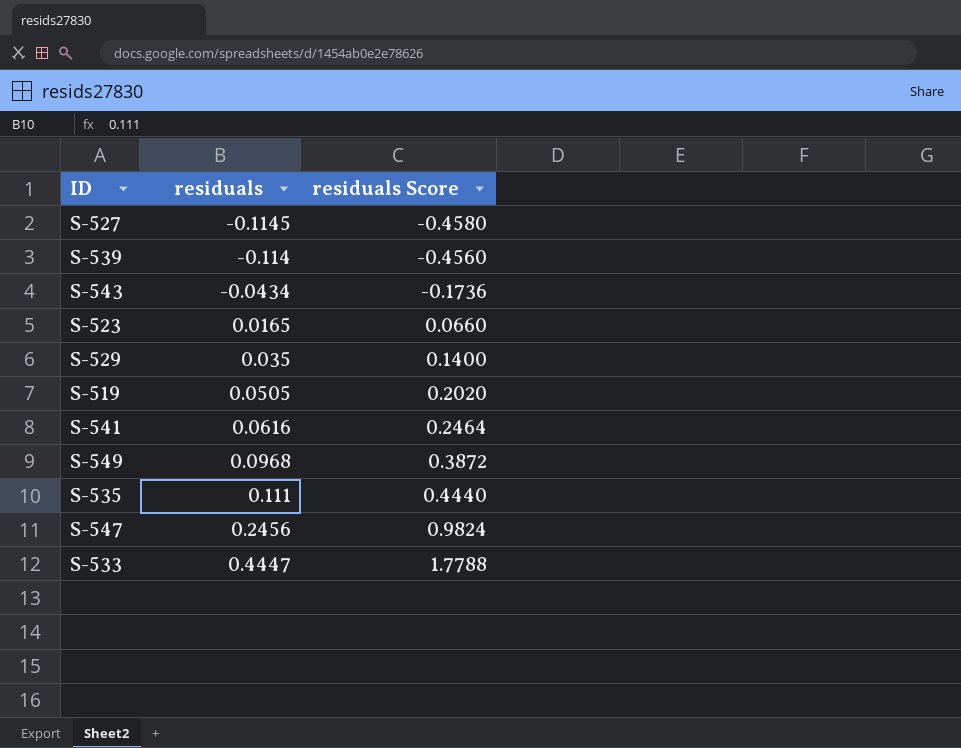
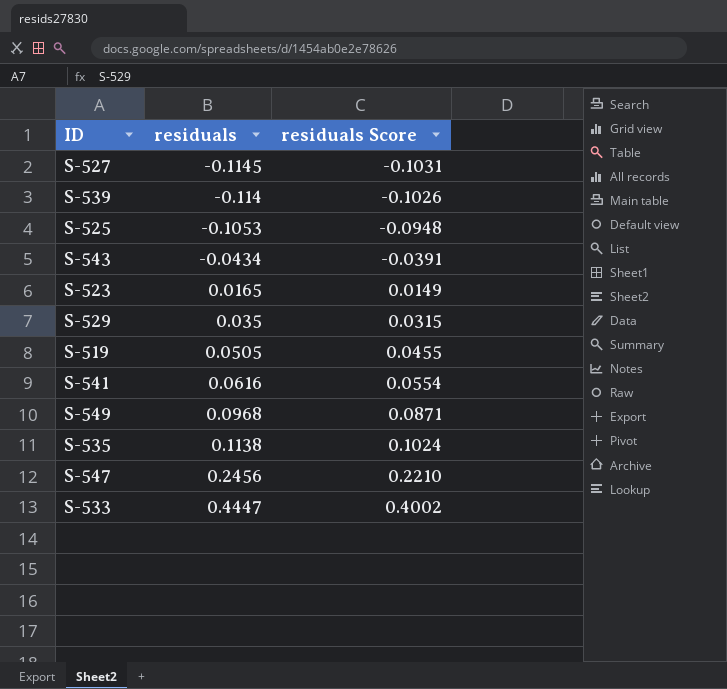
column residuals Score | formula: [residuals] * 4 -> [residuals] * 0.9
row S-525: none -> -0.1053 | -0.0948
S-535 | residuals: 0.111 -> 0.1138

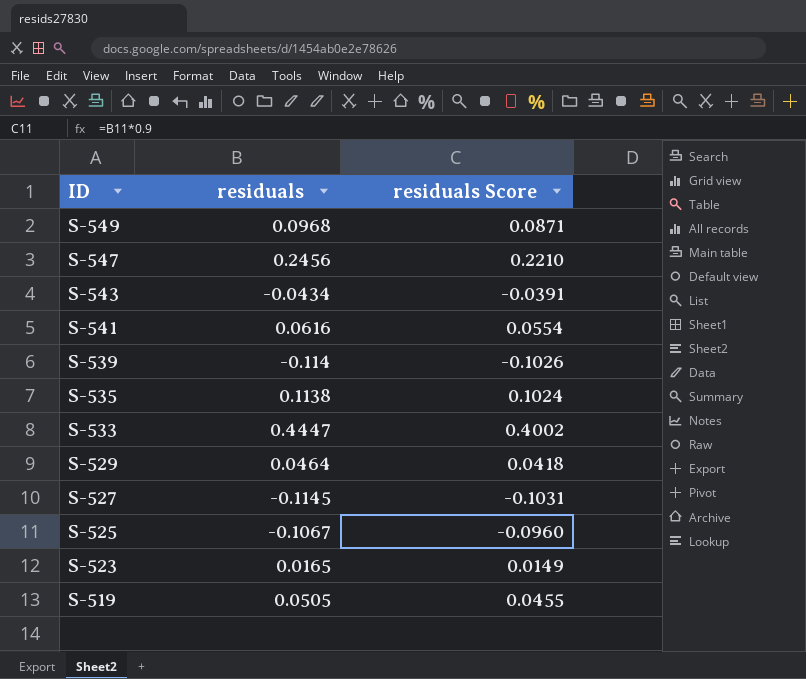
row order: residuals ascending -> ID descending
S-529 | residuals: 0.035 -> 0.0464
S-529 | residuals Score: 0.0315 -> 0.0418
S-525 | residuals: -0.1053 -> -0.1067
S-525 | residuals Score: -0.0948 -> -0.0960

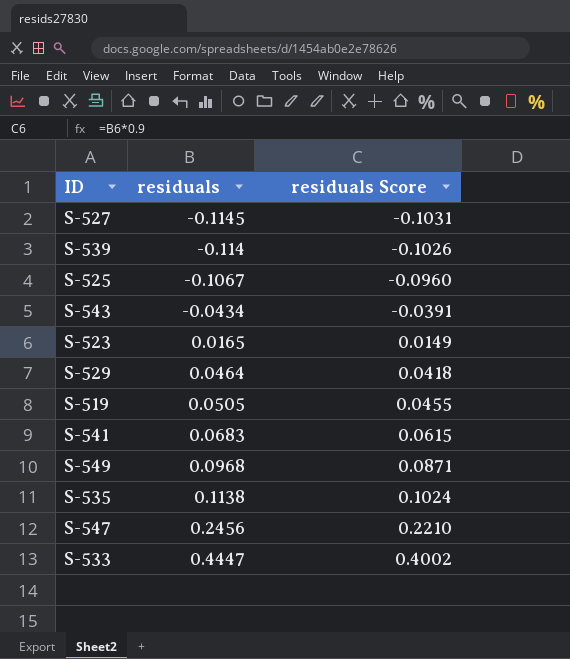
row order: ID descending -> residuals ascending
S-541 | residuals: 0.0616 -> 0.0683
S-541 | residuals Score: 0.0554 -> 0.0615

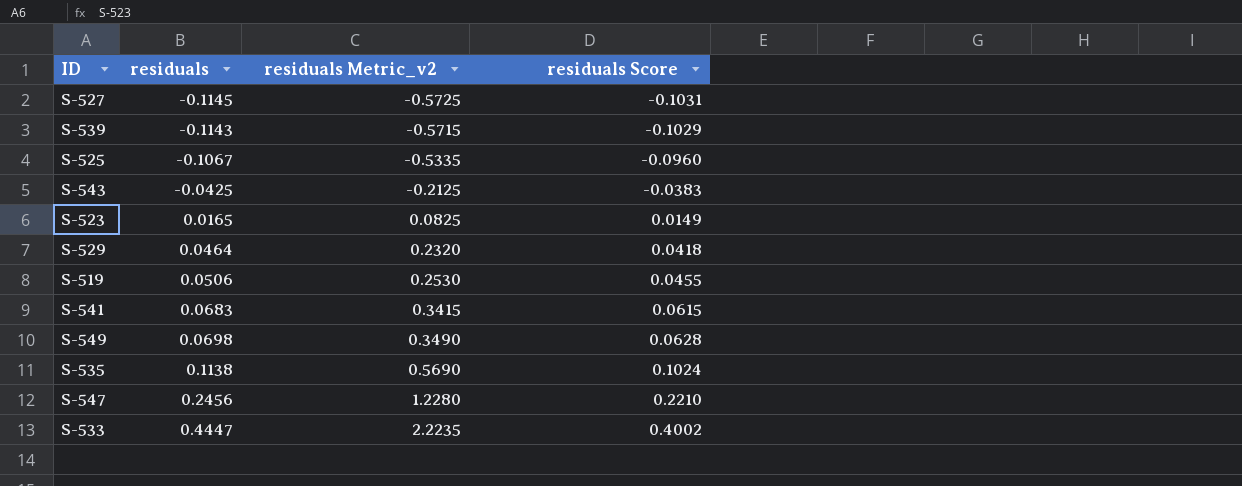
column residuals Metric_v2 | formula: none -> [residuals] * 5
S-539 | residuals: -0.114 -> -0.1143
S-539 | residuals Score: -0.1026 -> -0.1029
S-543 | residuals: -0.0434 -> -0.0425
S-543 | residuals Score: -0.0391 -> -0.0383
S-519 | residuals: 0.0505 -> 0.0506
S-549 | residuals: 0.0968 -> 0.0698
S-549 | residuals Score: 0.0871 -> 0.0628

